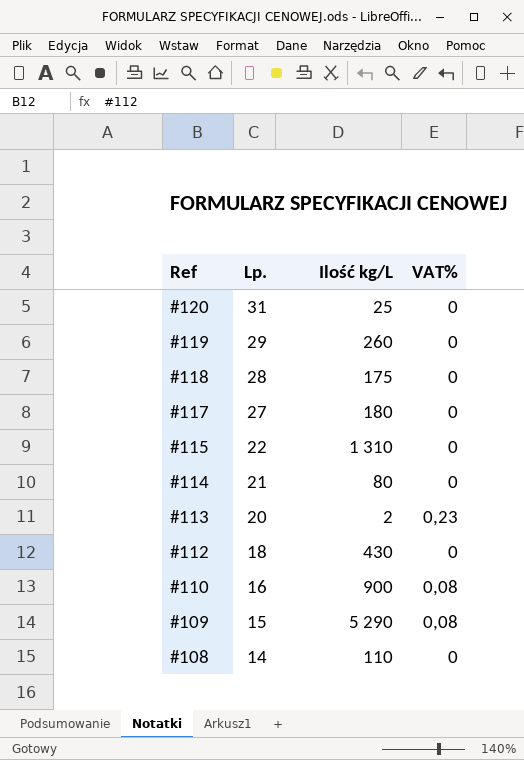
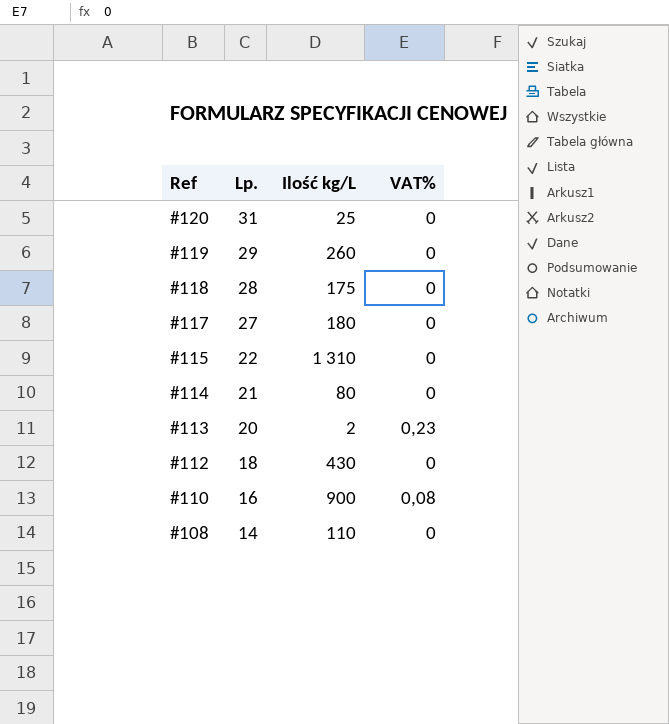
row #109: 15 | 5 290 | 0,08 -> none

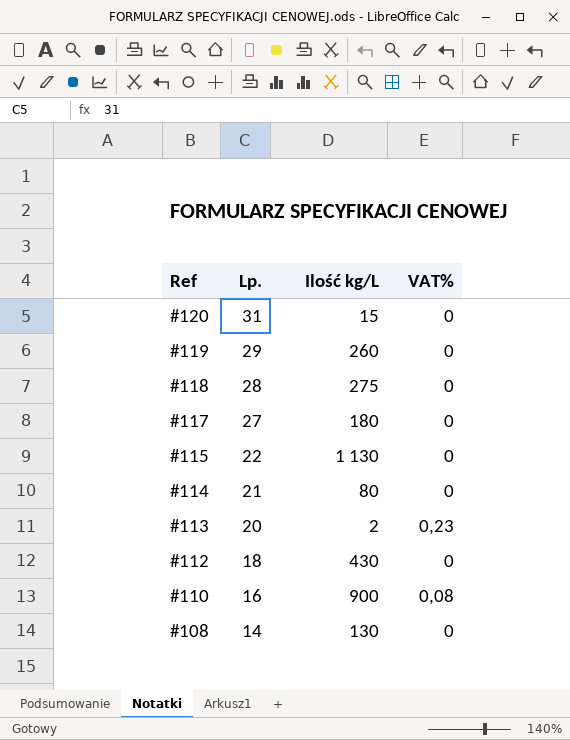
#120 | Ilość kg/L: 25 -> 15
#118 | Ilość kg/L: 175 -> 275
#115 | Ilość kg/L: 1 310 -> 1 130
#108 | Ilość kg/L: 110 -> 130

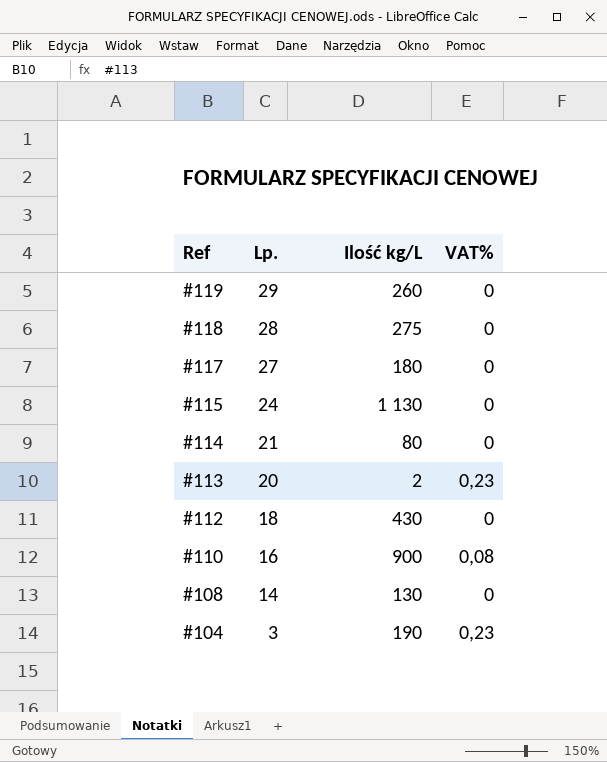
row #120: 31 | 15 | 0 -> none
#115 | Lp.: 22 -> 24
row #104: none -> 3 | 190 | 0,23

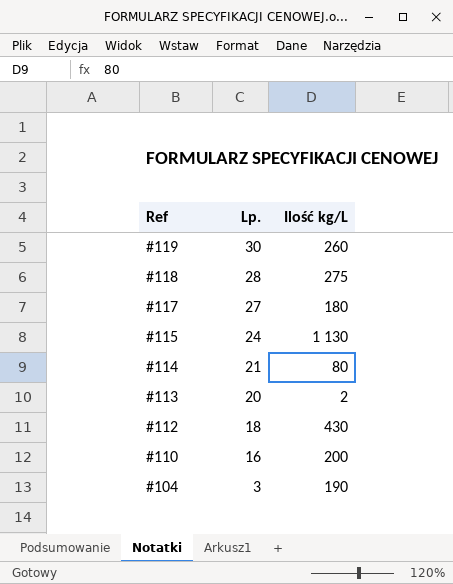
column VAT% | position: 4 -> none
row #108: 14 | 130 | 0 -> none
#119 | Lp.: 29 -> 30
#110 | Ilość kg/L: 900 -> 200

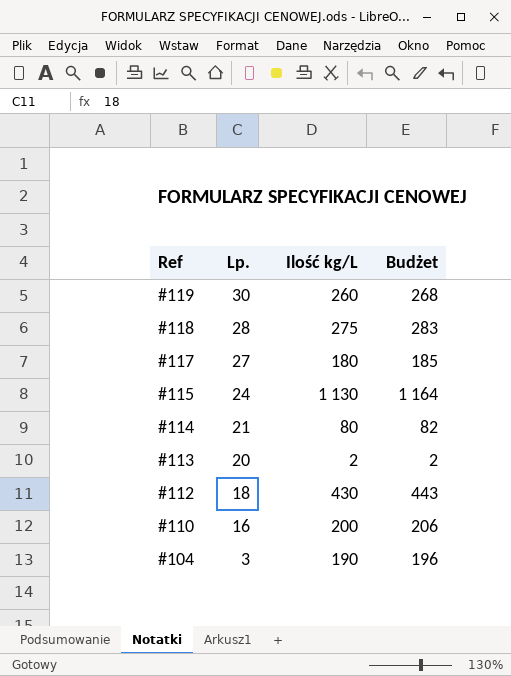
column Budżet | formula: none -> [Ilość kg/L] * 1,03

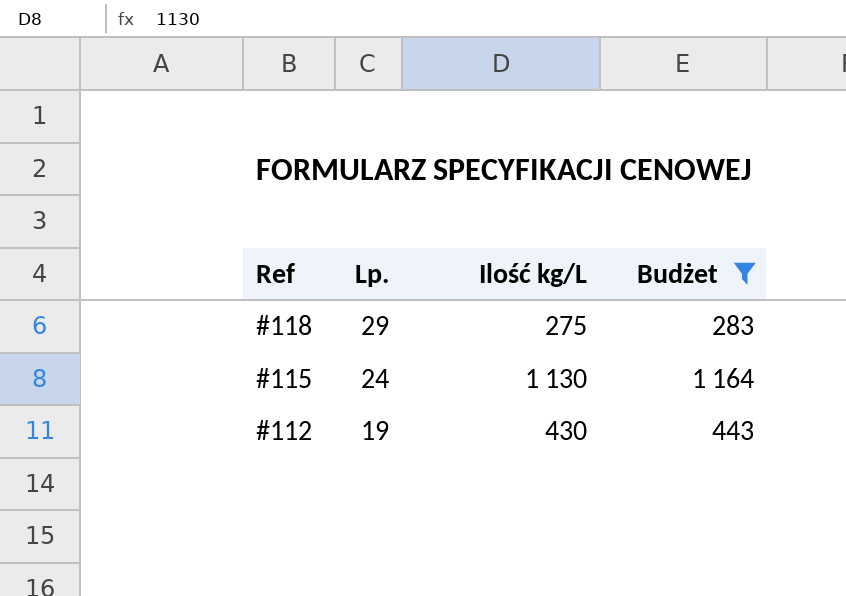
filter: none -> Budżet >= 283
#118 | Lp.: 28 -> 29
#112 | Lp.: 18 -> 19

